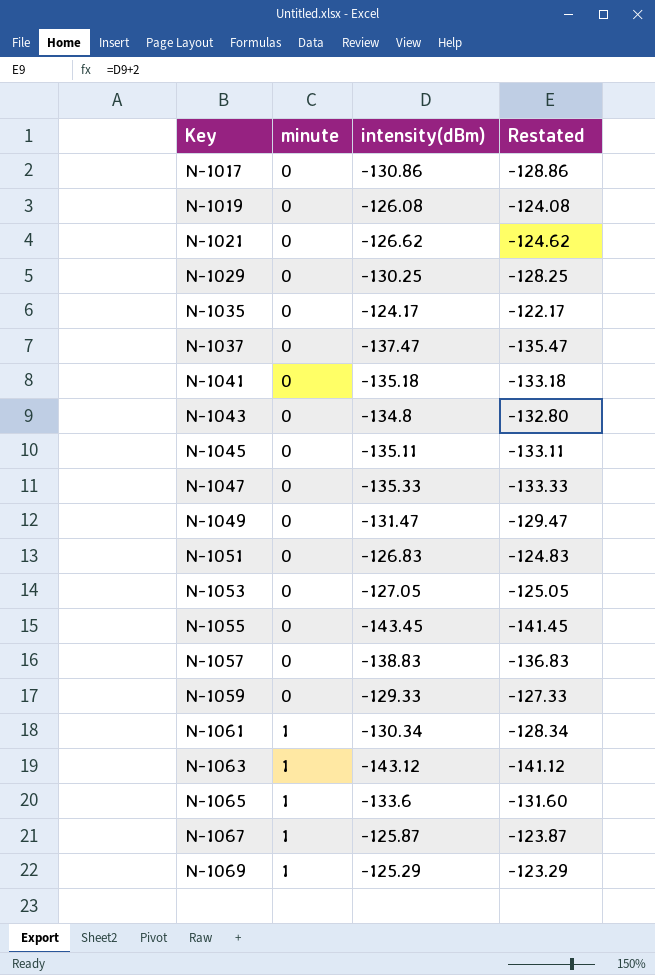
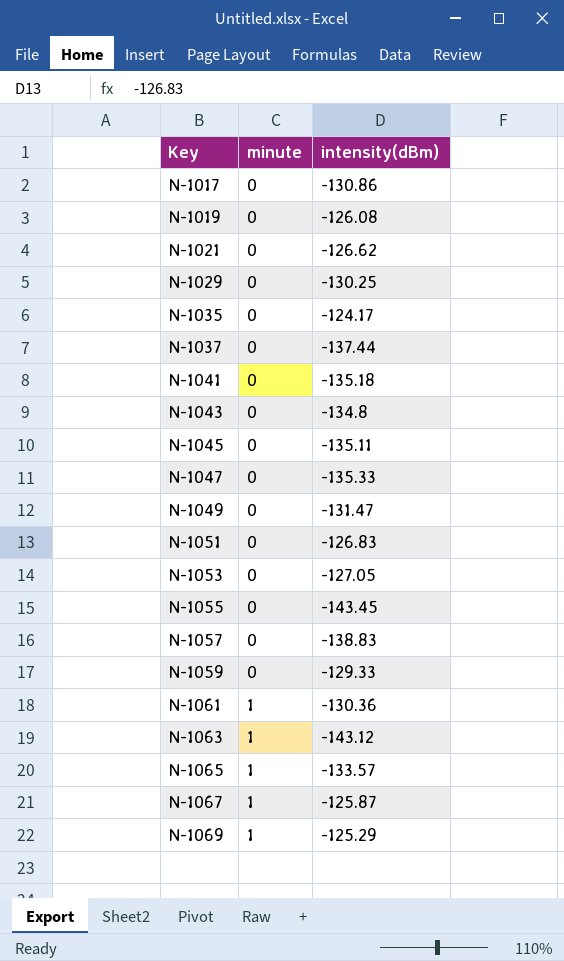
column Restated | formula: [intensity(dBm)] + 2 -> none
N-1037 | intensity(dBm): -137.47 -> -137.44
N-1061 | intensity(dBm): -130.34 -> -130.36
N-1065 | intensity(dBm): -133.6 -> -133.57

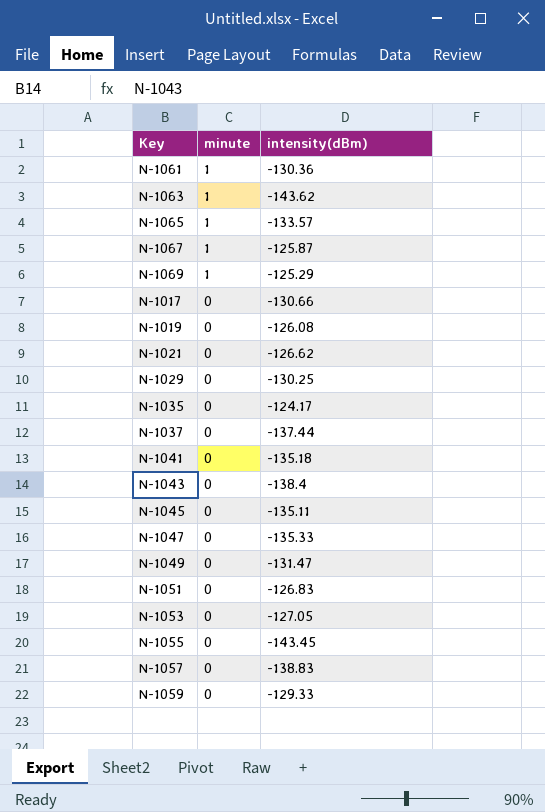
row order: Key ascending -> minute descending
N-1063 | intensity(dBm): -143.12 -> -143.62
N-1017 | intensity(dBm): -130.86 -> -130.66
N-1043 | intensity(dBm): -134.8 -> -138.4

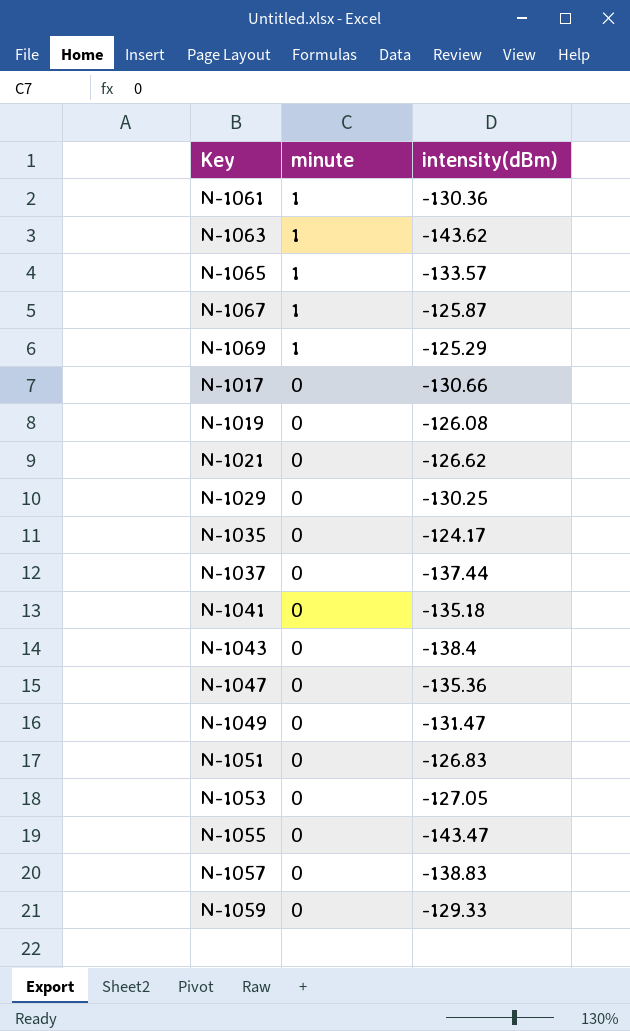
row N-1045: 0 | -135.11 -> none
N-1047 | intensity(dBm): -135.33 -> -135.36
N-1055 | intensity(dBm): -143.45 -> -143.47

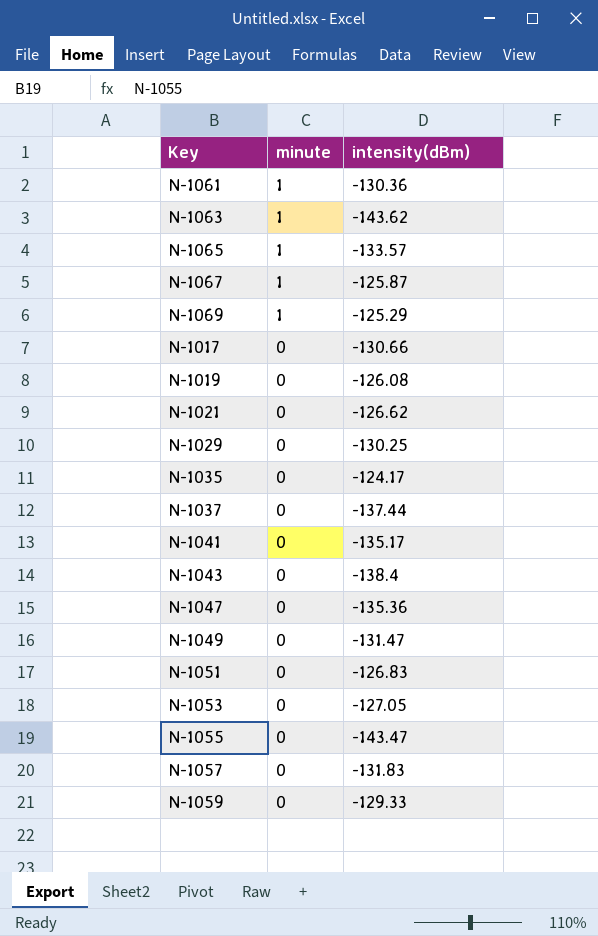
N-1041 | intensity(dBm): -135.18 -> -135.17
N-1057 | intensity(dBm): -138.83 -> -131.83

